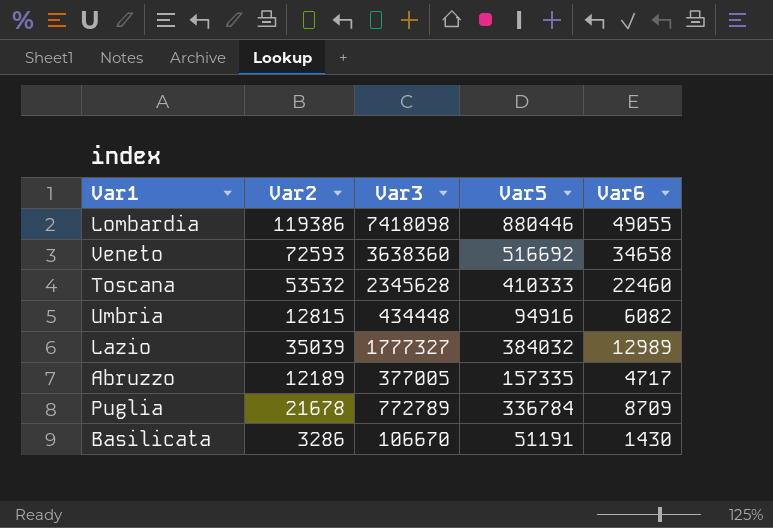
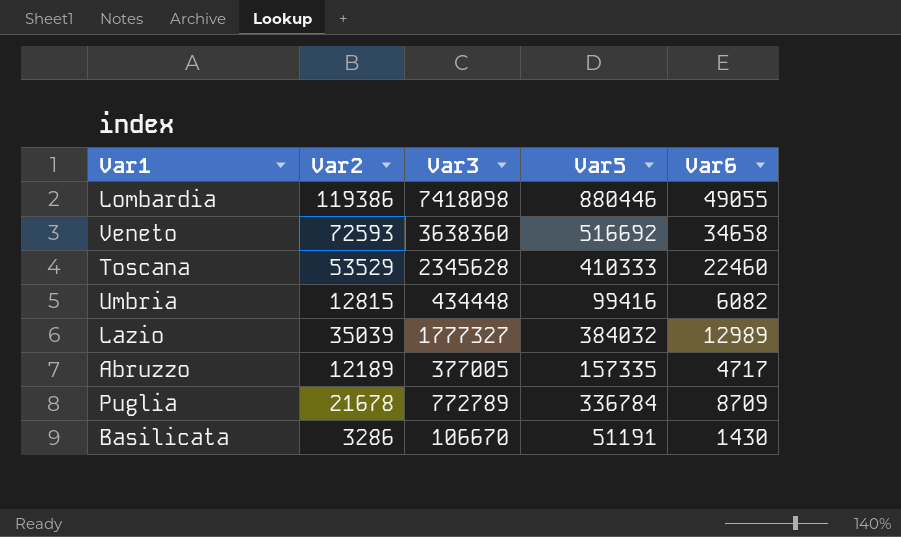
Toscana | Var2: 53532 -> 53529
Umbria | Var5: 94916 -> 99416

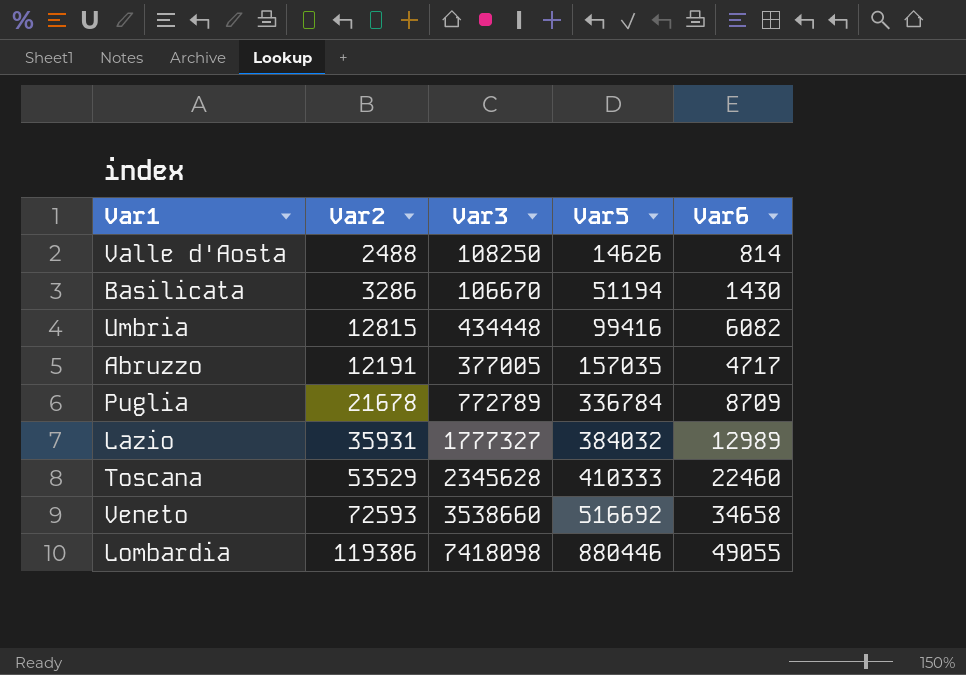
row order: none -> Var5 ascending
row Valle d'Aosta: none -> 2488 | 108250 | 14626 | 814
Basilicata | Var5: 51191 -> 51194
Abruzzo | Var2: 12189 -> 12191
Abruzzo | Var5: 157335 -> 157035
Lazio | Var2: 35039 -> 35931
Veneto | Var3: 3638360 -> 3538660

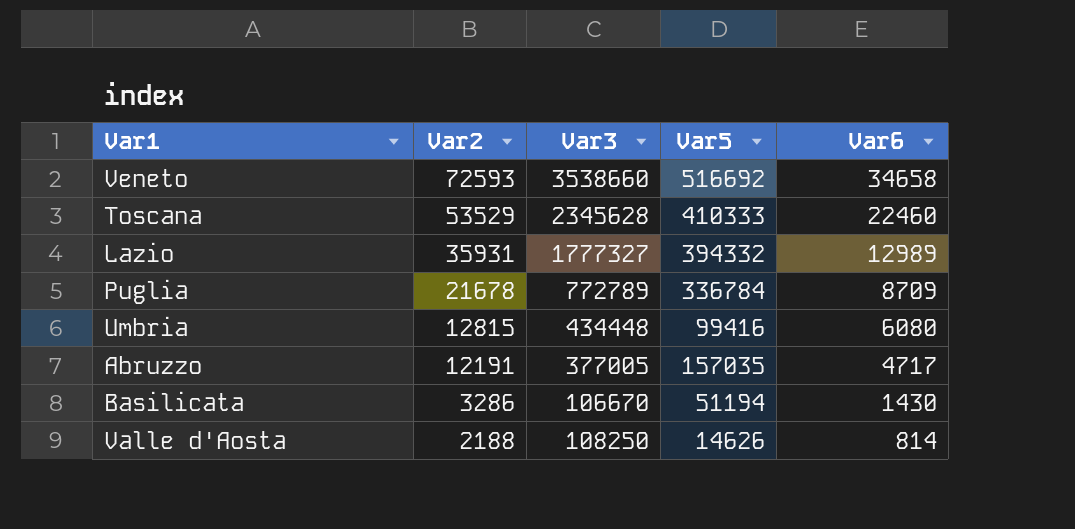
row order: Var5 ascending -> Var2 descending
row Lombardia: 119386 | 7418098 | 880446 | 49055 -> none
Lazio | Var5: 384032 -> 394332
Umbria | Var6: 6082 -> 6080
Valle d'Aosta | Var2: 2488 -> 2188

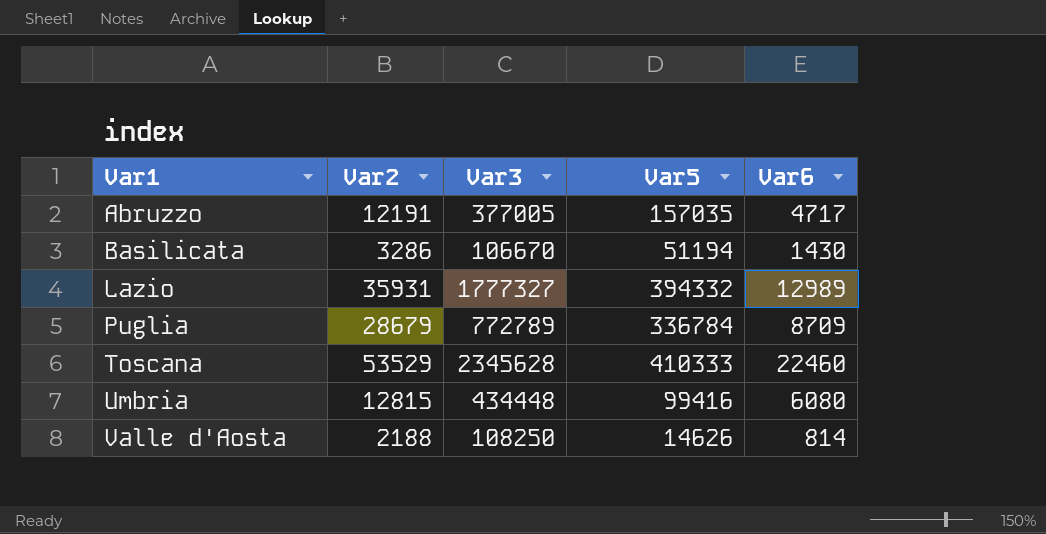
row order: Var2 descending -> Var1 ascending
row Veneto: 72593 | 3538660 | 516692 | 34658 -> none
Puglia | Var2: 21678 -> 28679

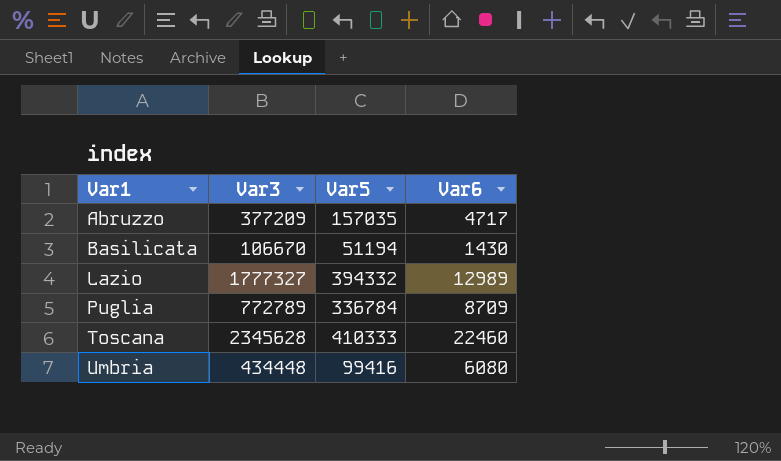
column Var2 | position: 2 -> none
row Valle d'Aosta: 2188 | 108250 | 14626 | 814 -> none
Abruzzo | Var3: 377005 -> 377209

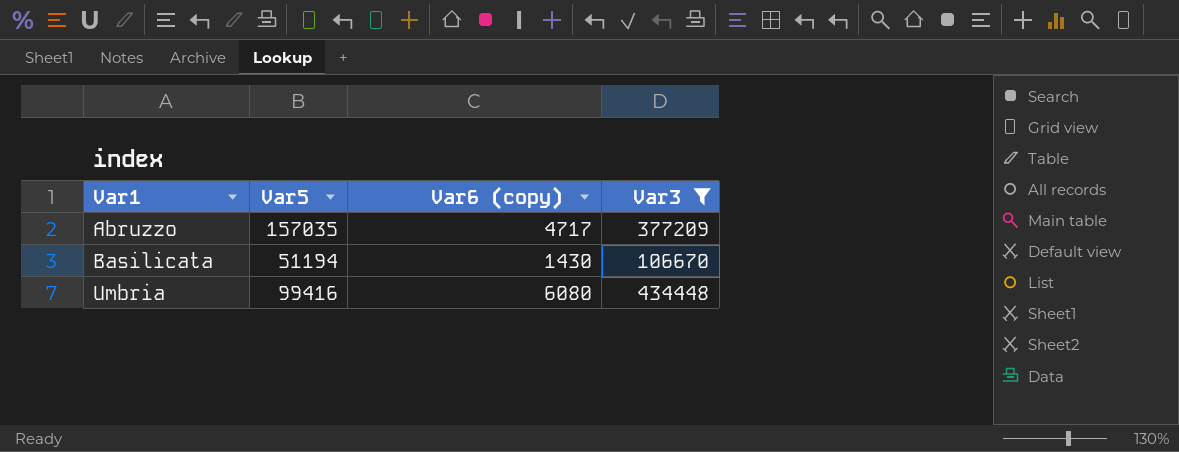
filter: none -> Var3 <= 434448
column name: Var6 -> Var6 (copy)
column Var3 | position: 2 -> 4

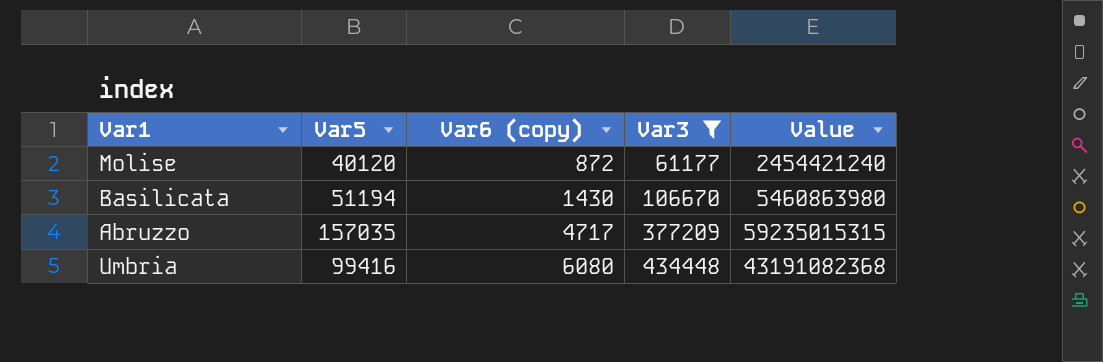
row order: Var1 ascending -> Var6 (copy) ascending
column Value | formula: none -> [Var5] * [Var3]
row Molise: none -> 40120 | 872 | 61177 | 2454421240

